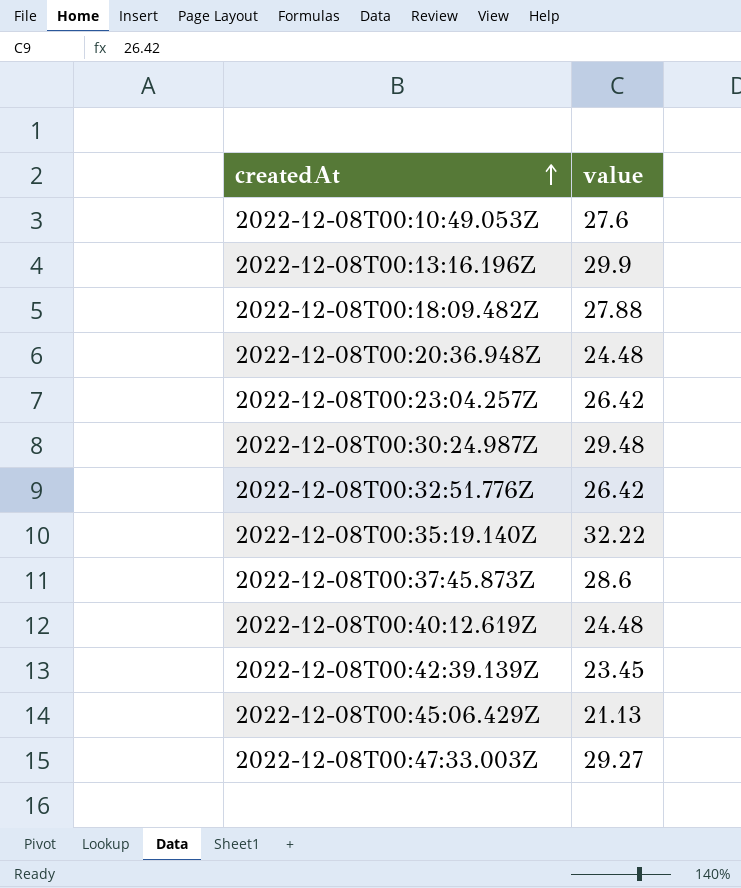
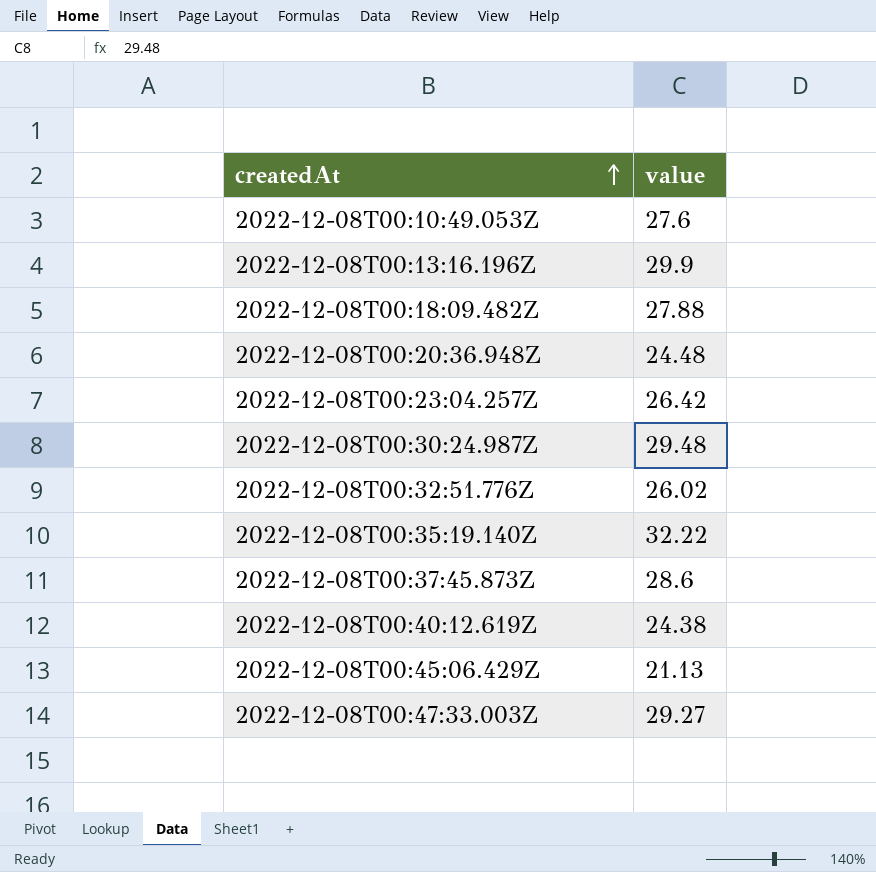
row 2022-12-08T00:42:39.139Z: 23.45 -> none
2022-12-08T00:32:51.776Z | value: 26.42 -> 26.02
2022-12-08T00:40:12.619Z | value: 24.48 -> 24.38

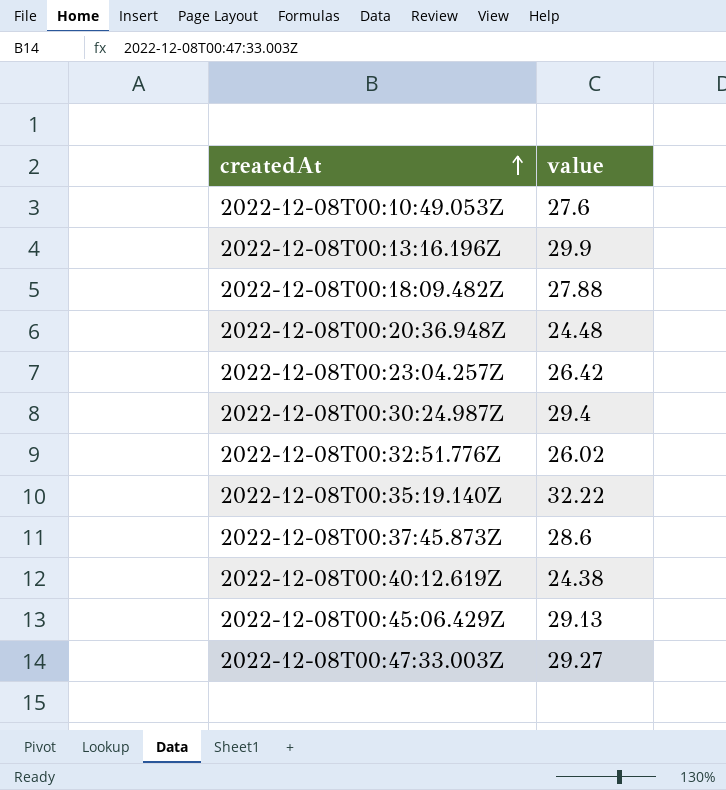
2022-12-08T00:30:24.987Z | value: 29.48 -> 29.4
2022-12-08T00:45:06.429Z | value: 21.13 -> 29.13

